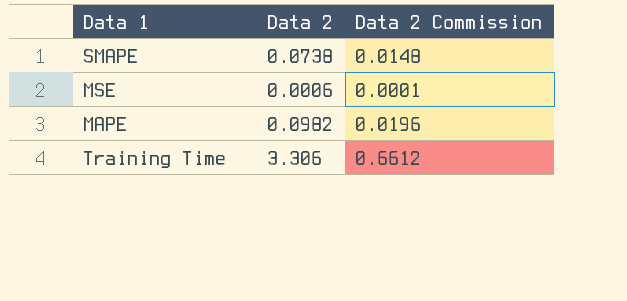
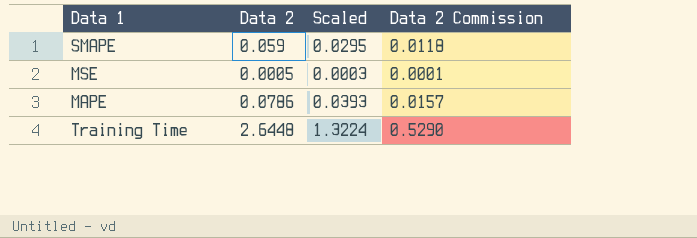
column Scaled | formula: none -> [Data 2] * 0.5
SMAPE | Data 2: 0.0738 -> 0.059
SMAPE | Data 2 Commission: 0.0148 -> 0.0118
MSE | Data 2: 0.0006 -> 0.0005
MAPE | Data 2: 0.0982 -> 0.0786
MAPE | Data 2 Commission: 0.0196 -> 0.0157
Training Time | Data 2: 3.306 -> 2.6448
Training Time | Data 2 Commission: 0.6612 -> 0.5290

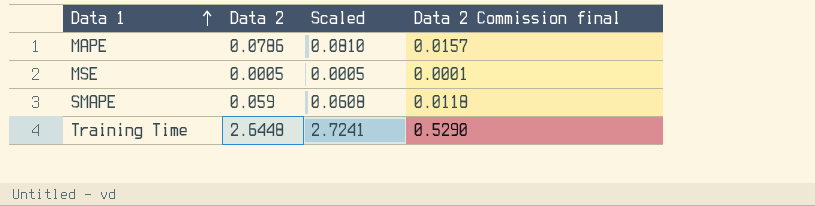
row order: none -> Data 1 ascending
column Scaled | formula: [Data 2] * 0.5 -> [Data 2] * 1.03
column name: Data 2 Commission -> Data 2 Commission final

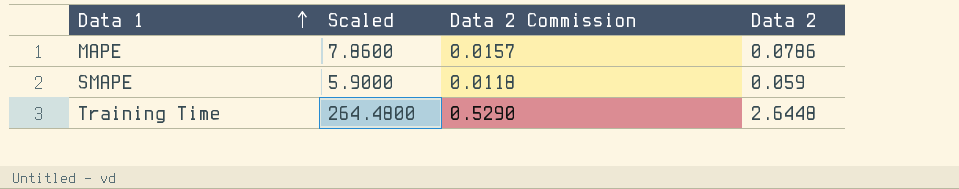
column Scaled | formula: [Data 2] * 1.03 -> [Data 2] * 100
column name: Data 2 Commission final -> Data 2 Commission
column Data 2 | position: 2 -> 4
row MSE: 0.0005 | 0.0005 | 0.0001 -> none

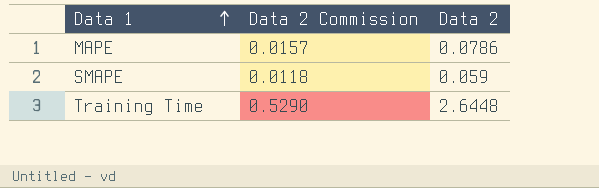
column Scaled | formula: [Data 2] * 100 -> none

